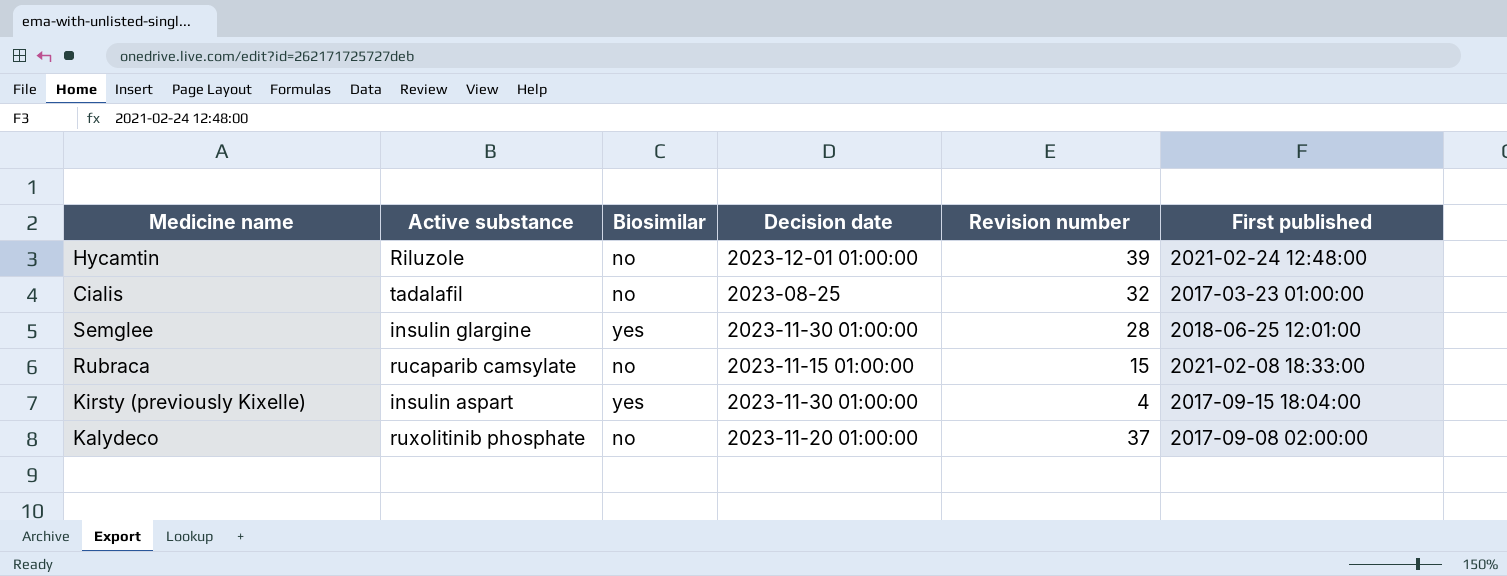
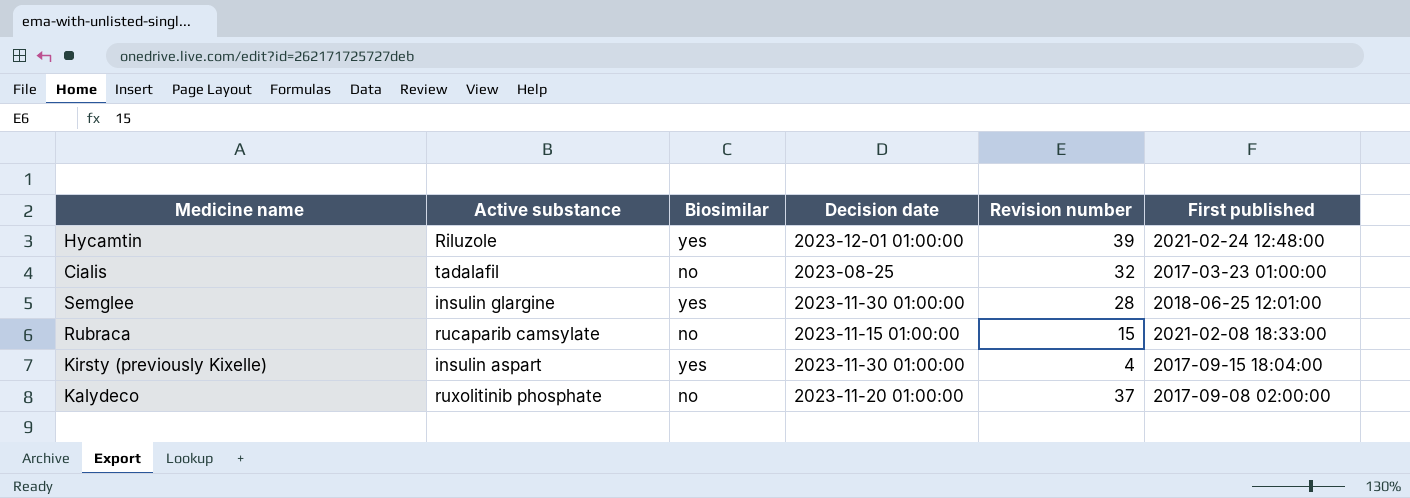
Hycamtin | Biosimilar: no -> yes

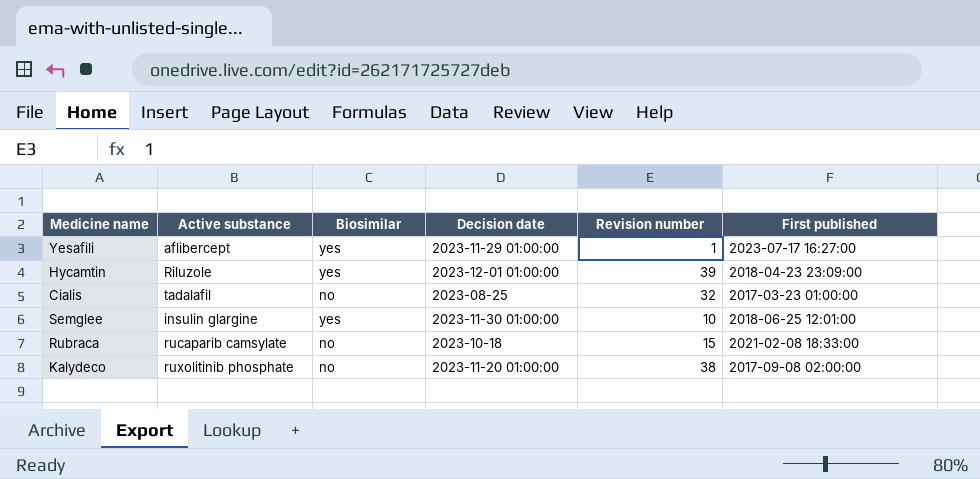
row Kirsty (previously Kixelle): insulin aspart | yes | 2023-11-30 01:00:00 | 4 | 2017-09-15 18:04:00 -> none
row Yesafili: none -> aflibercept | yes | 2023-11-29 01:00:00 | 1 | 2023-07-17 16:27:00
Hycamtin | First published: 2021-02-24 12:48:00 -> 2018-04-23 23:09:00
Semglee | Revision number: 28 -> 10
Rubraca | Decision date: 2023-11-15 01:00:00 -> 2023-10-18
Kalydeco | Revision number: 37 -> 38

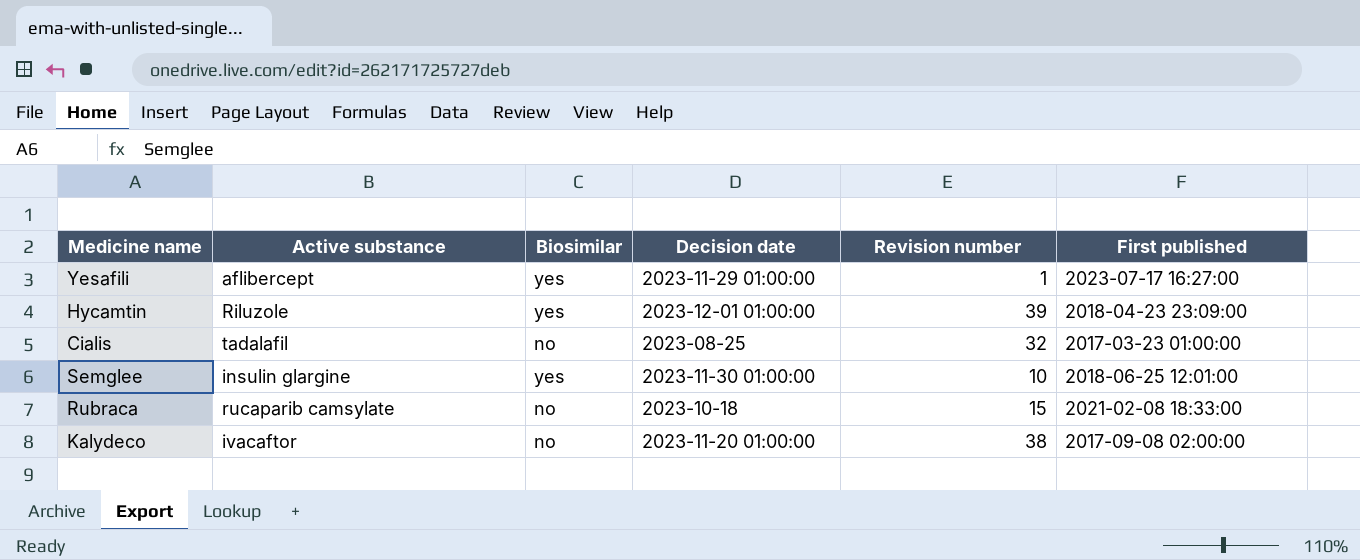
Kalydeco | Active substance: ruxolitinib phosphate -> ivacaftor

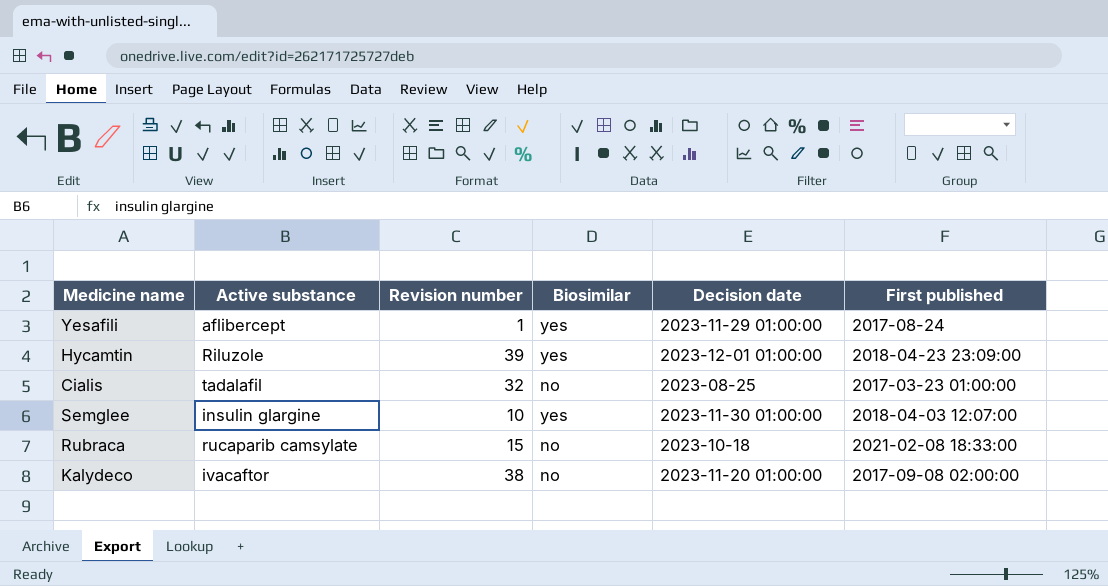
column Revision number | position: 5 -> 3
Yesafili | First published: 2023-07-17 16:27:00 -> 2017-08-24
Semglee | First published: 2018-06-25 12:01:00 -> 2018-04-03 12:07:00

